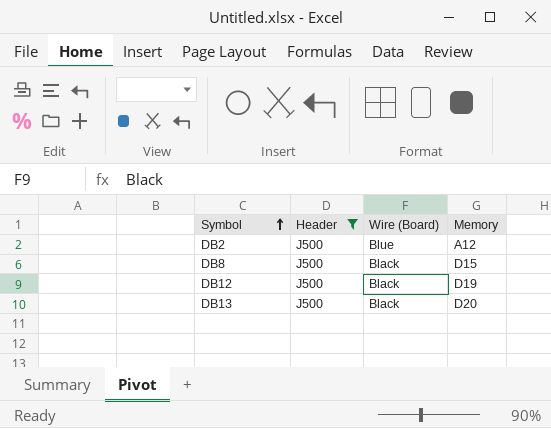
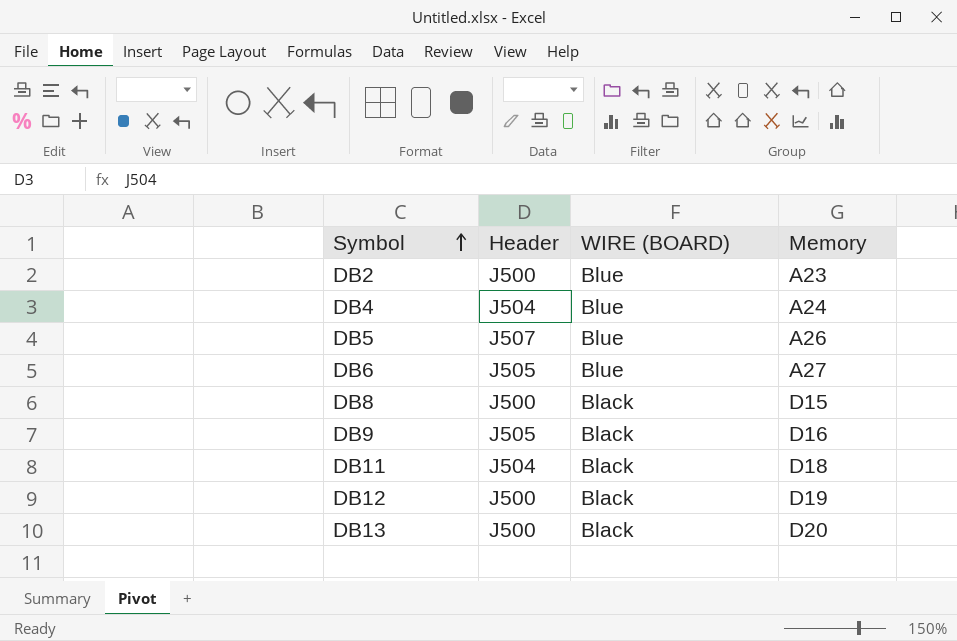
filter: Header = J500 -> none
column name: Wire (Board) -> WIRE (BOARD)
DB2 | Memory: A12 -> A23

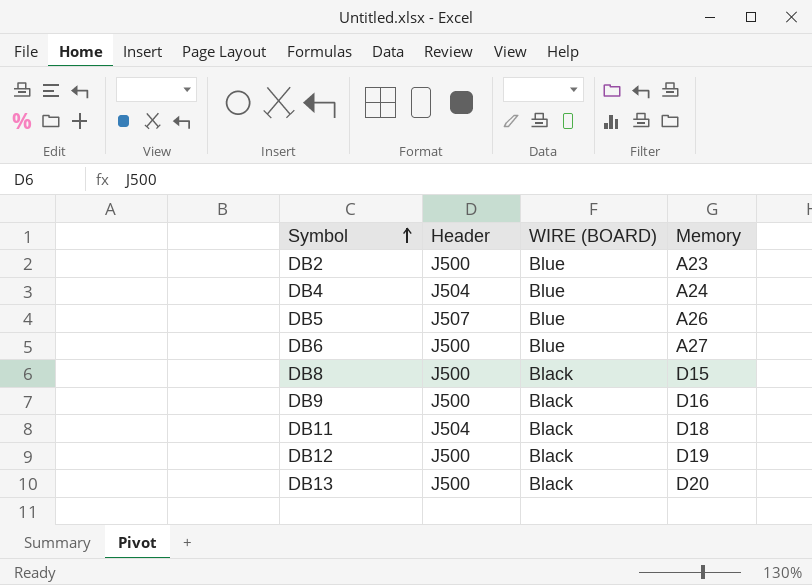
DB6 | Header: J505 -> J500
DB9 | Header: J505 -> J500

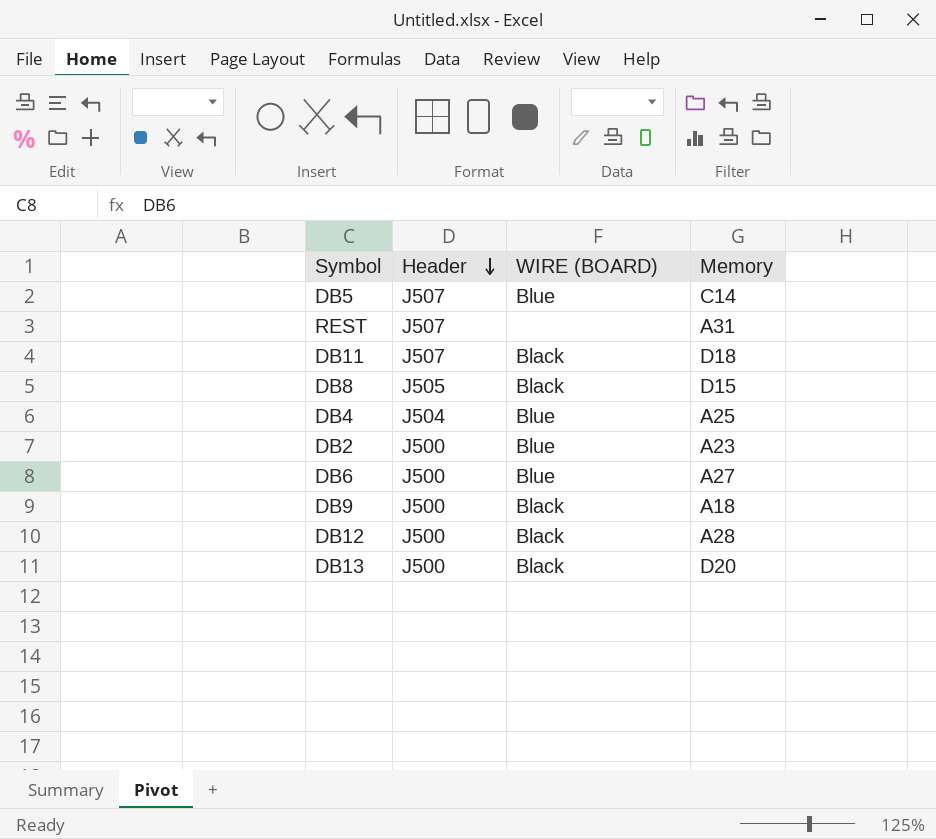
row order: Symbol ascending -> Header descending
DB5 | Memory: A26 -> C14
row REST: none -> J507 | none | A31
DB11 | Header: J504 -> J507
DB8 | Header: J500 -> J505
DB4 | Memory: A24 -> A25
DB9 | Memory: D16 -> A18
DB12 | Memory: D19 -> A28

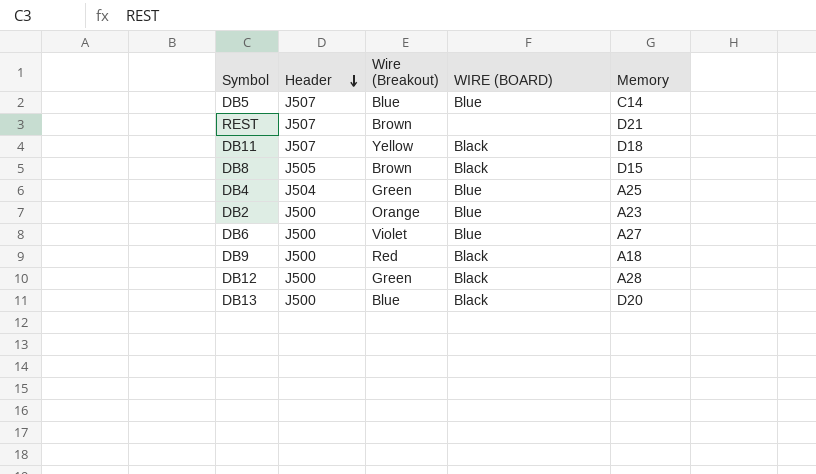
column Wire (Breakout) | position: none -> 3
REST | Memory: A31 -> D21

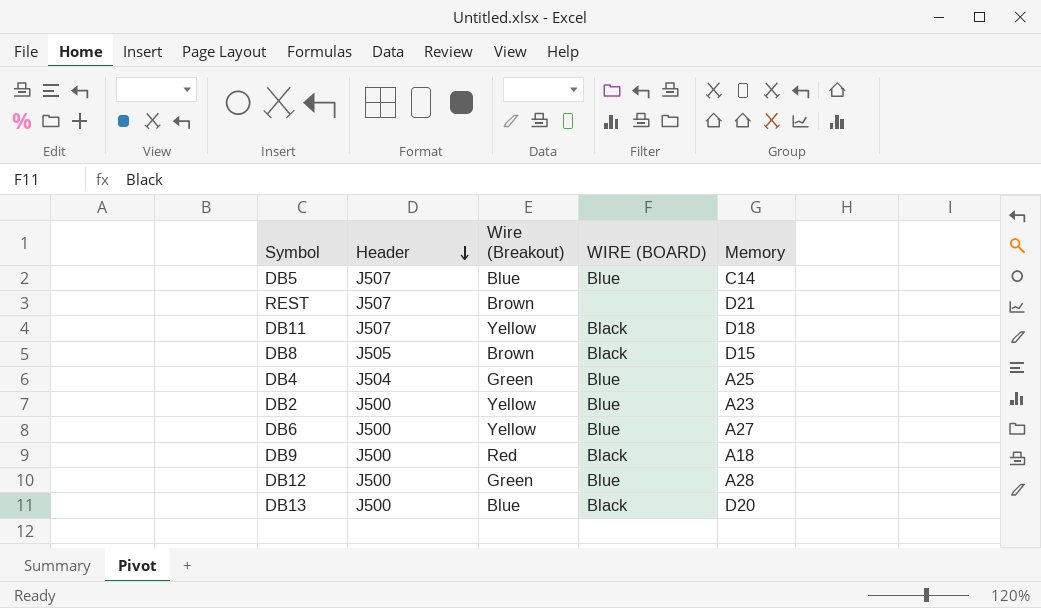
DB2 | Wire (Breakout): Orange -> Yellow
DB6 | Wire (Breakout): Violet -> Yellow
DB12 | WIRE (BOARD): Black -> Blue

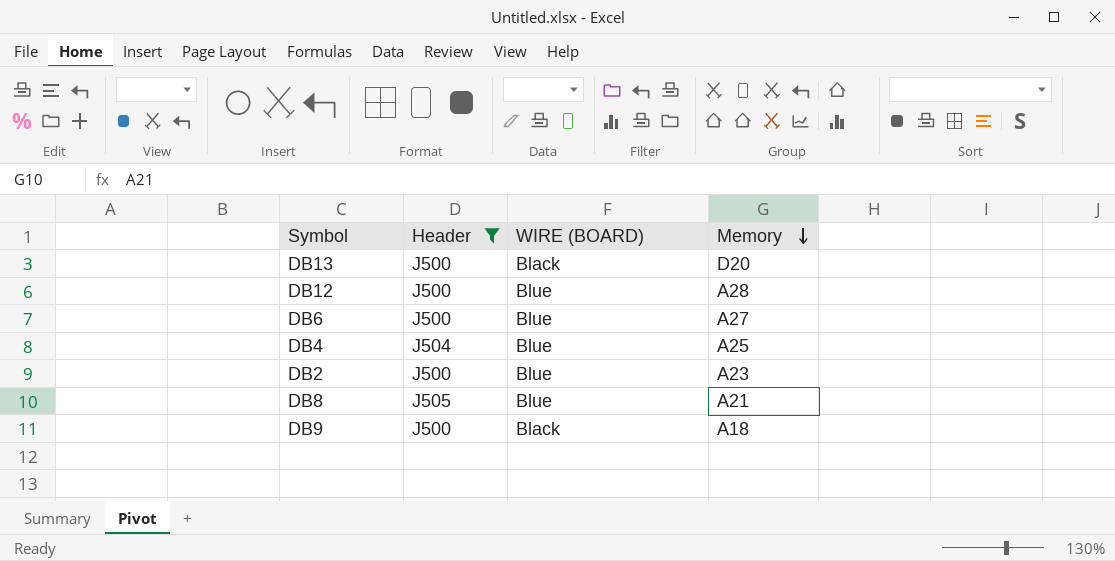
filter: none -> Header != J507
row order: Header descending -> Memory descending
column Wire (Breakout) | position: 3 -> none
DB8 | WIRE (BOARD): Black -> Blue
DB8 | Memory: D15 -> A21

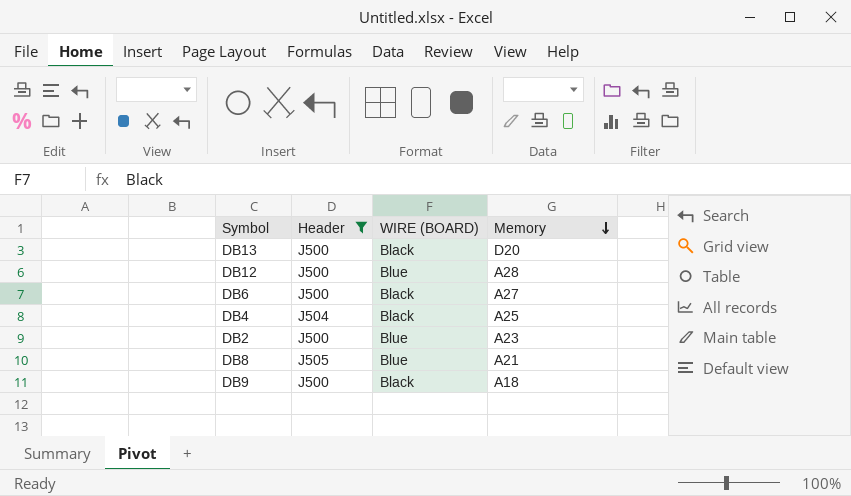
DB6 | WIRE (BOARD): Blue -> Black
DB4 | WIRE (BOARD): Blue -> Black

